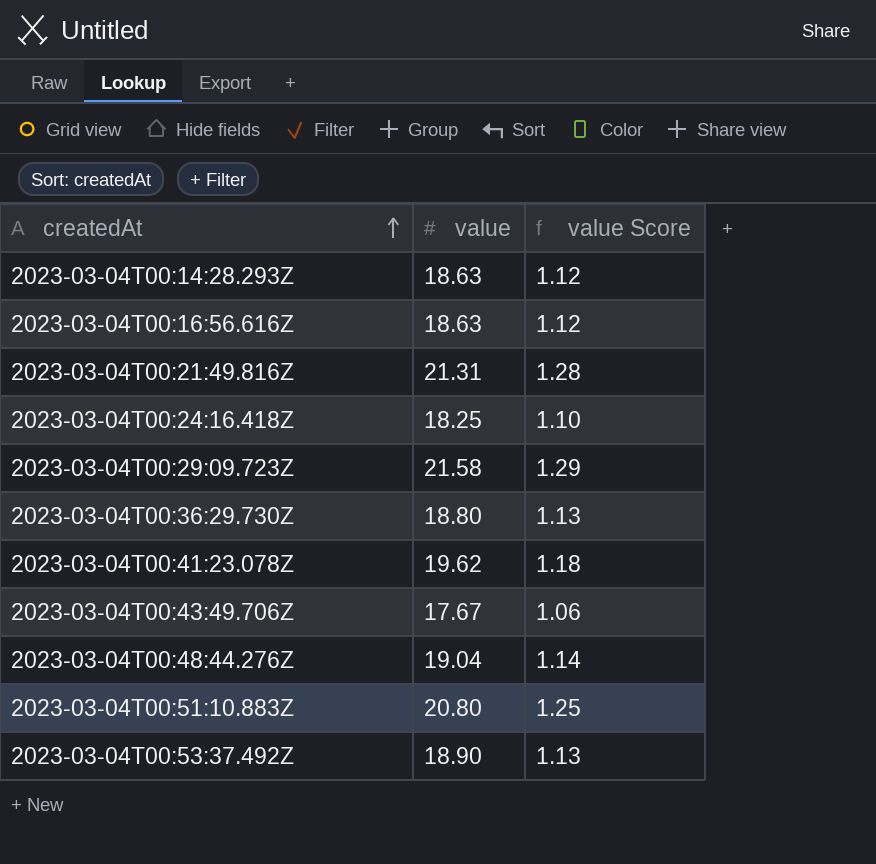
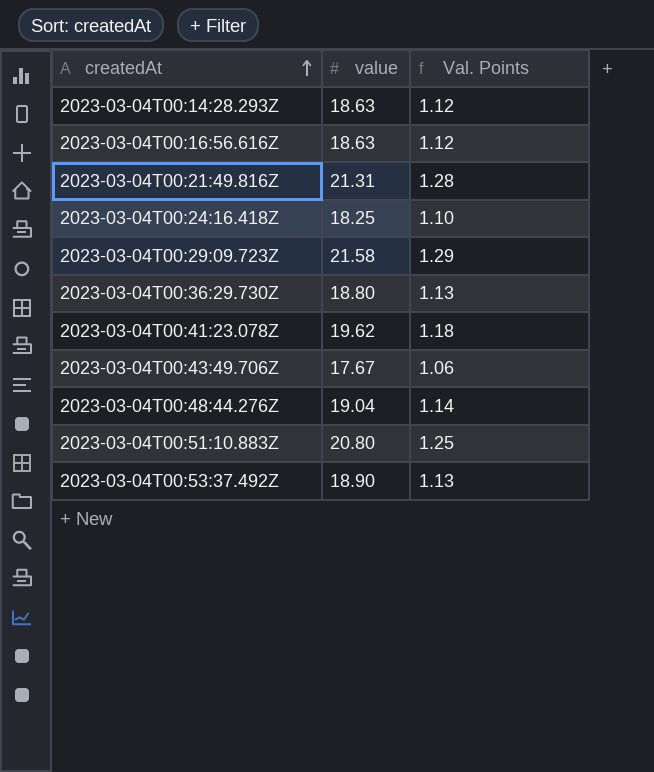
column name: value Score -> Val. Points

